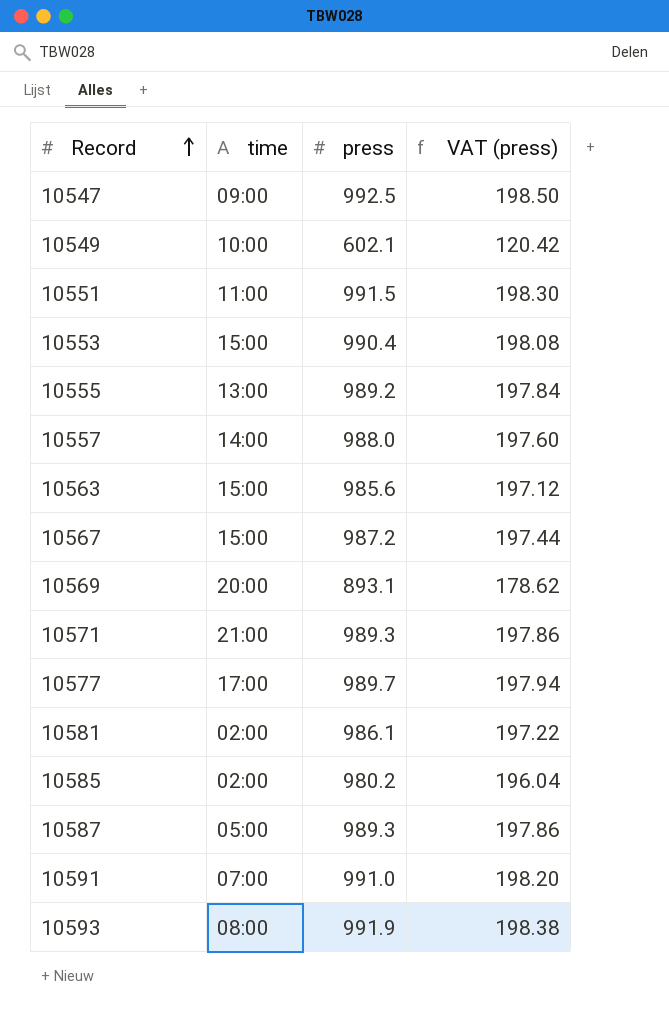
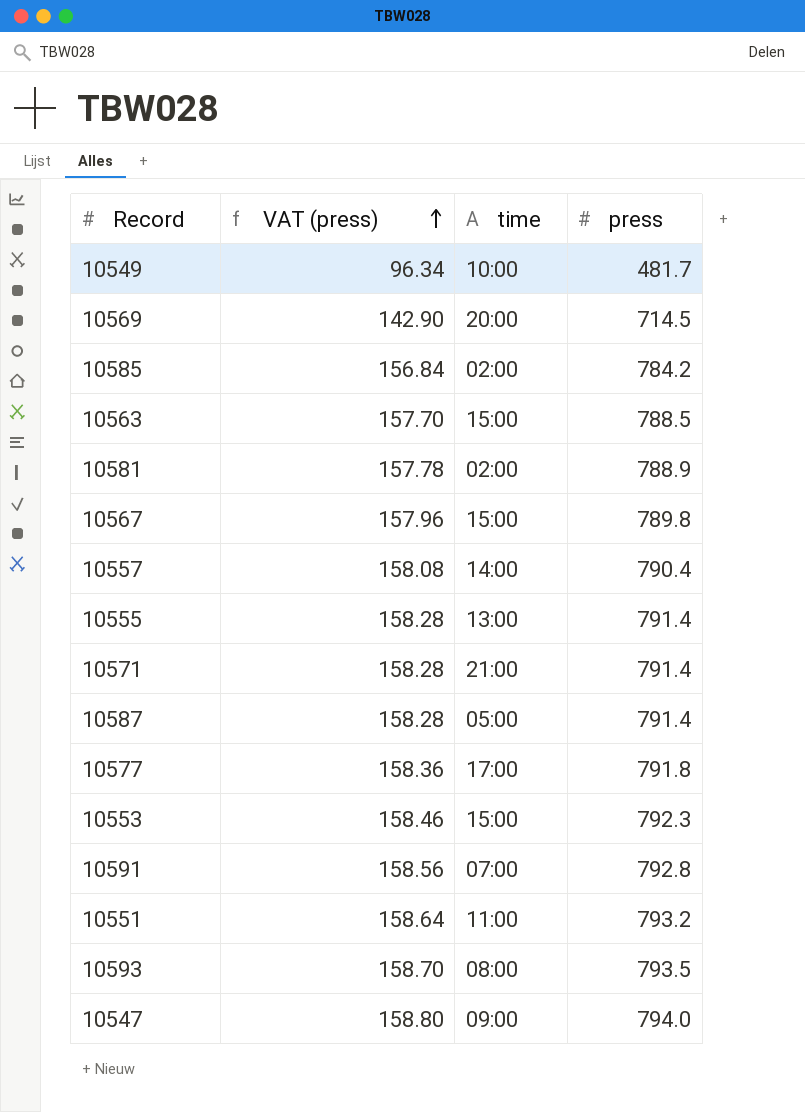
row order: Record ascending -> VAT (press) ascending
column VAT (press) | position: 4 -> 2
10549 | VAT (press): 120.42 -> 96.34
10549 | press: 602.1 -> 481.7
10569 | VAT (press): 178.62 -> 142.90
10569 | press: 893.1 -> 714.5
10585 | VAT (press): 196.04 -> 156.84
10585 | press: 980.2 -> 784.2
10563 | VAT (press): 197.12 -> 157.70
10563 | press: 985.6 -> 788.5
10581 | VAT (press): 197.22 -> 157.78
10581 | press: 986.1 -> 788.9
10567 | VAT (press): 197.44 -> 157.96
10567 | press: 987.2 -> 789.8
10557 | VAT (press): 197.60 -> 158.08
10557 | press: 988.0 -> 790.4
10555 | VAT (press): 197.84 -> 158.28
10555 | press: 989.2 -> 791.4
10571 | VAT (press): 197.86 -> 158.28
10571 | press: 989.3 -> 791.4
10587 | VAT (press): 197.86 -> 158.28
10587 | press: 989.3 -> 791.4
10577 | VAT (press): 197.94 -> 158.36
10577 | press: 989.7 -> 791.8
10553 | VAT (press): 198.08 -> 158.46
10553 | press: 990.4 -> 792.3
10591 | VAT (press): 198.20 -> 158.56
10591 | press: 991.0 -> 792.8
10551 | VAT (press): 198.30 -> 158.64
10551 | press: 991.5 -> 793.2
10593 | VAT (press): 198.38 -> 158.70
10593 | press: 991.9 -> 793.5
10547 | VAT (press): 198.50 -> 158.80
10547 | press: 992.5 -> 794.0

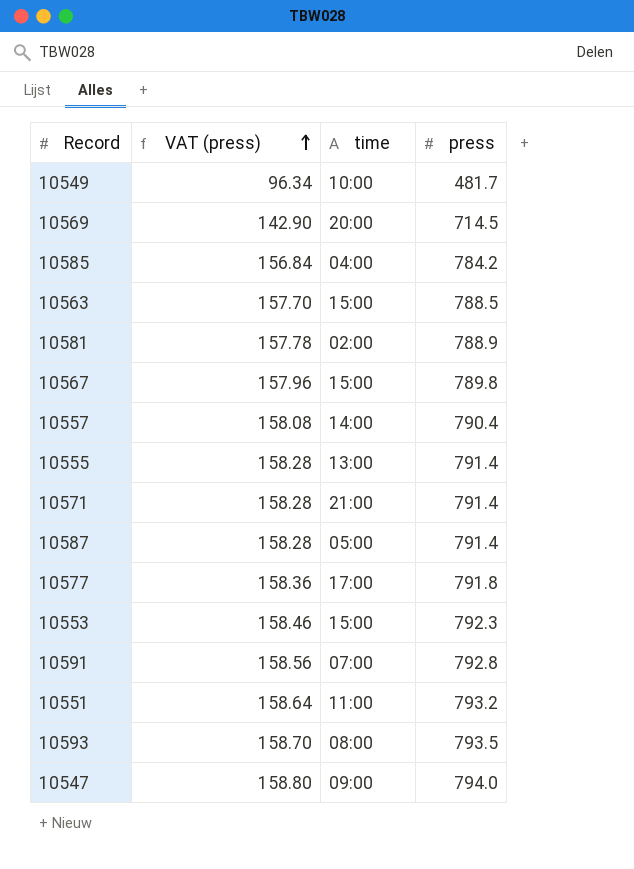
10585 | time: 02:00 -> 04:00

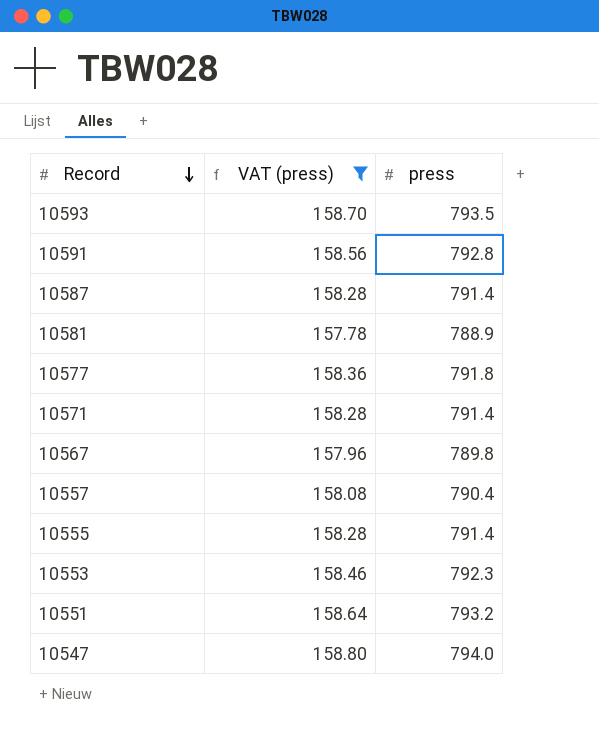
filter: none -> VAT (press) >= 157.78
row order: VAT (press) ascending -> Record descending
column time | position: 3 -> none

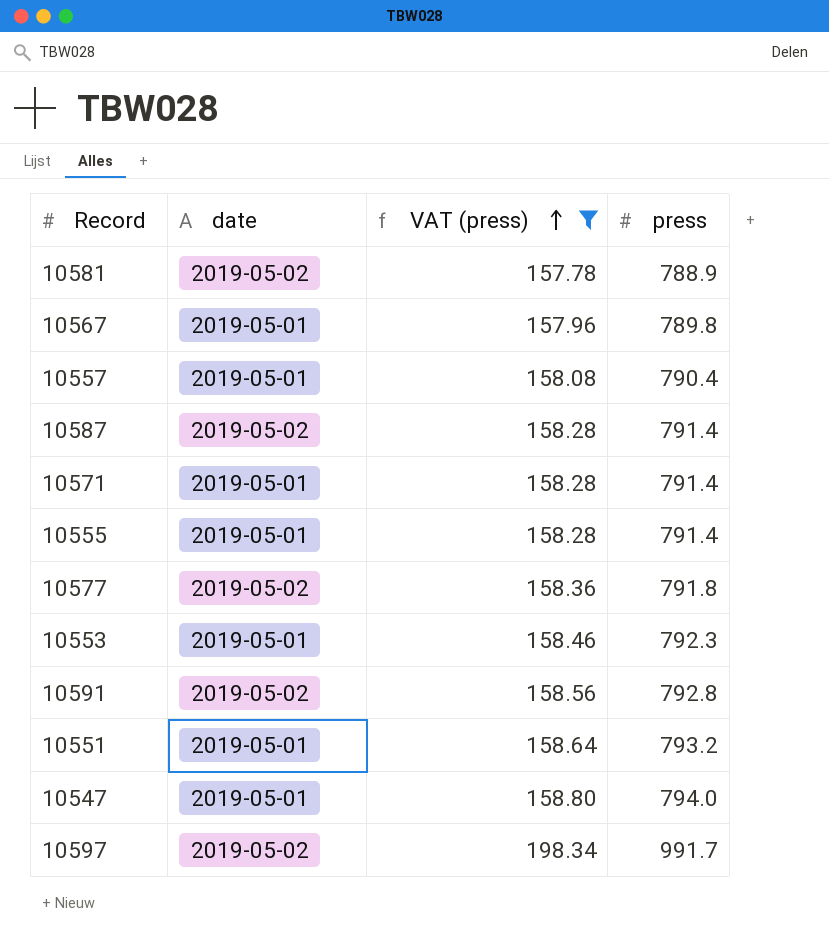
row order: Record descending -> VAT (press) ascending
column date | position: none -> 2
row 10593: 158.70 | 793.5 -> none
row 10597: none -> 2019-05-02 | 198.34 | 991.7

